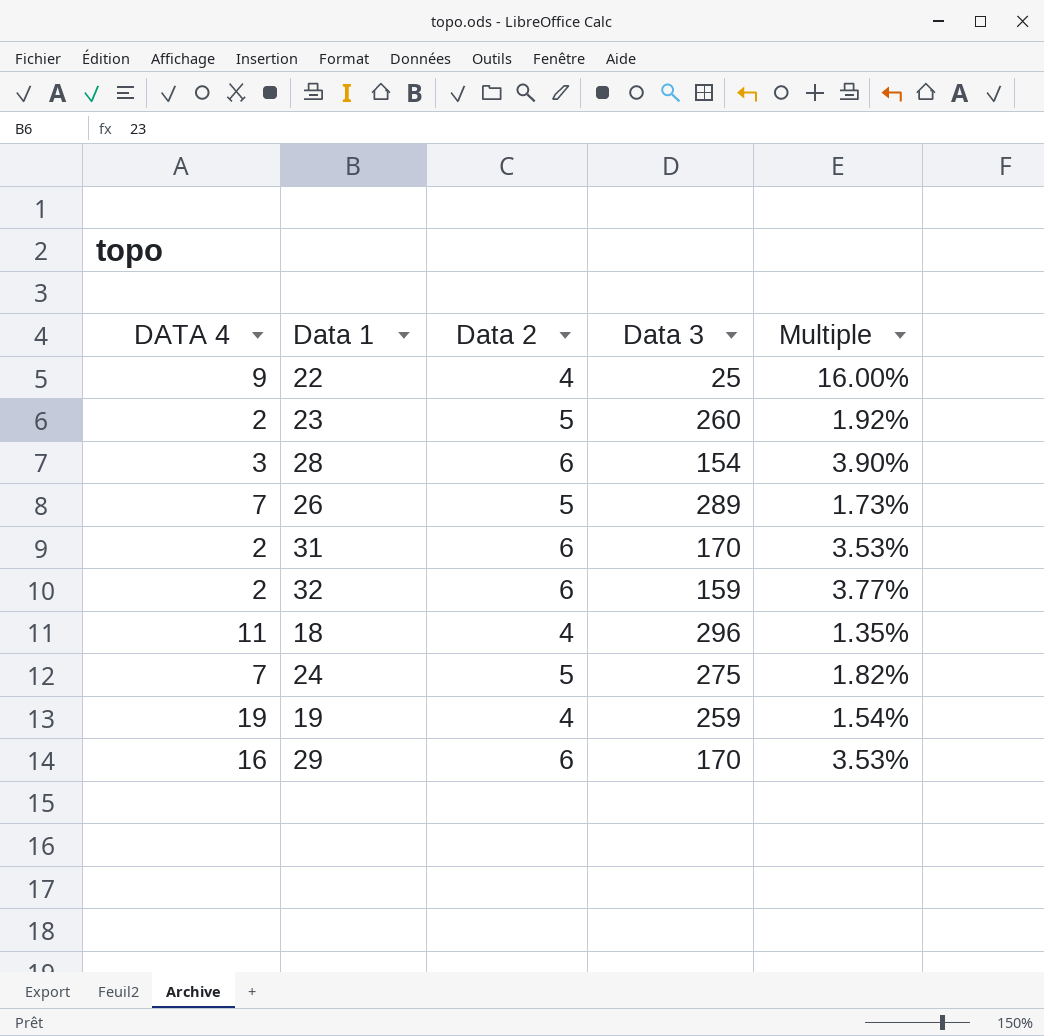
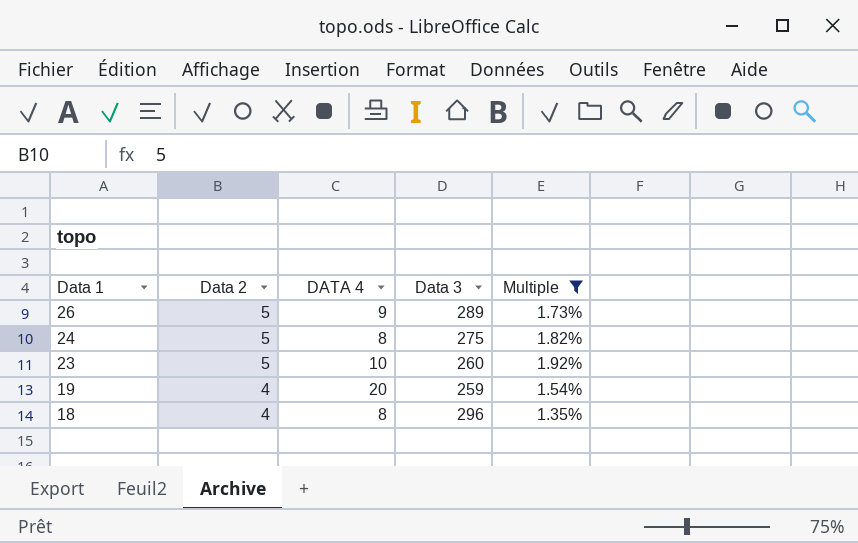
filter: none -> Multiple <= 1.92%
row order: none -> Data 1 descending
column DATA 4 | position: 1 -> 3
26 | DATA 4: 7 -> 9
24 | DATA 4: 7 -> 8
23 | DATA 4: 2 -> 10
19 | DATA 4: 19 -> 20
18 | DATA 4: 11 -> 8

